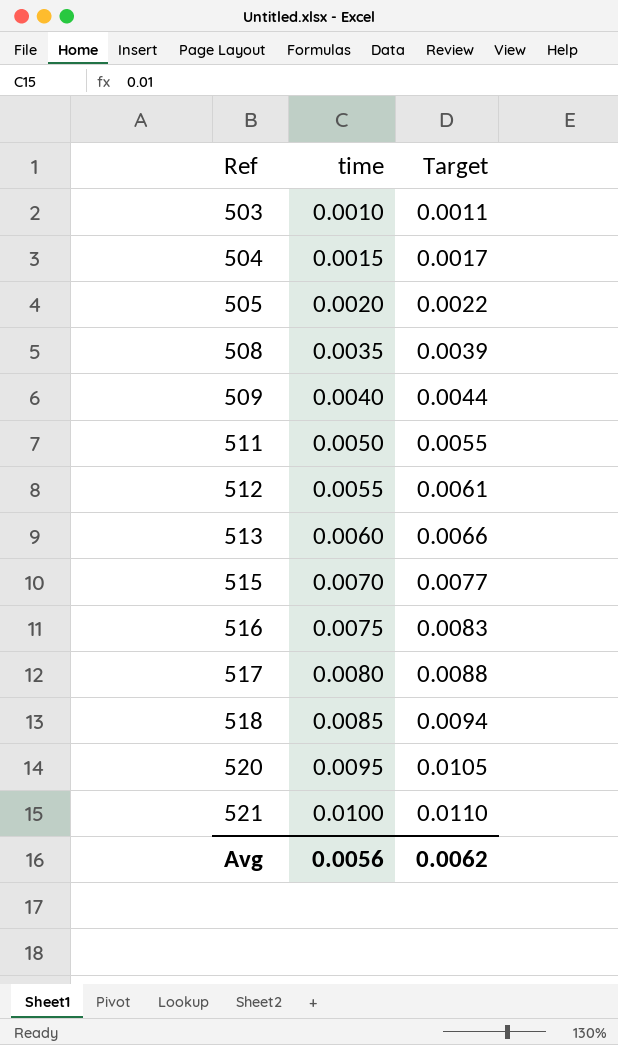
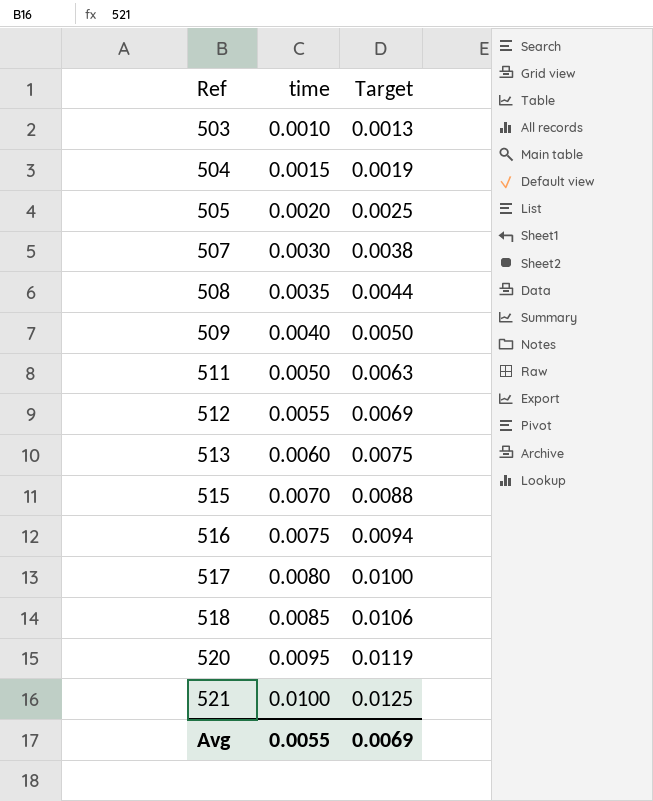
column Target | formula: [time] * 1.1 -> [time] * 1.25
row 507: none -> 0.0030 | 0.0038
Avg | time: 0.0056 -> 0.0055
Avg | Target: 0.0062 -> 0.0069

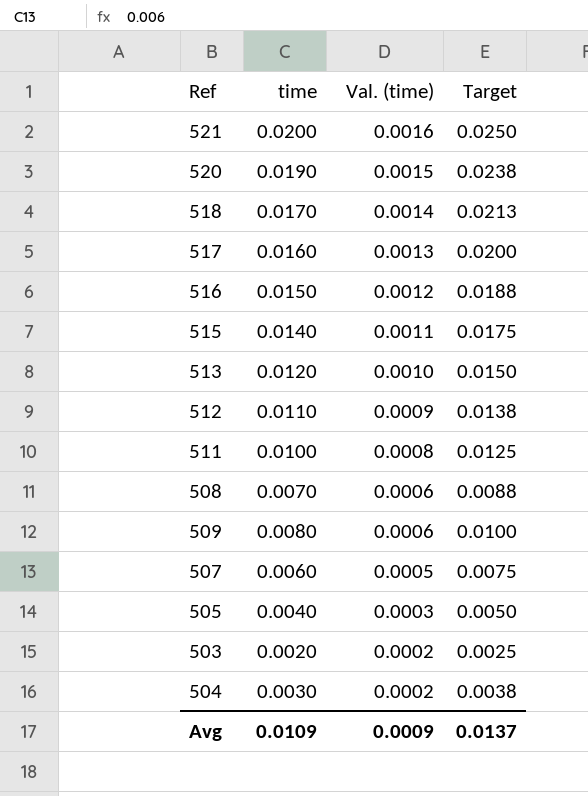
row order: Ref ascending -> Val. (time) descending
column Val. (time) | formula: none -> [time] * 0.08
521 | time: 0.0100 -> 0.0200
521 | Target: 0.0125 -> 0.0250
520 | time: 0.0095 -> 0.0190
520 | Target: 0.0119 -> 0.0238
518 | time: 0.0085 -> 0.0170
518 | Target: 0.0106 -> 0.0213
517 | time: 0.0080 -> 0.0160
517 | Target: 0.0100 -> 0.0200
516 | time: 0.0075 -> 0.0150
516 | Target: 0.0094 -> 0.0188
515 | time: 0.0070 -> 0.0140
515 | Target: 0.0088 -> 0.0175
513 | time: 0.0060 -> 0.0120
513 | Target: 0.0075 -> 0.0150
512 | time: 0.0055 -> 0.0110
512 | Target: 0.0069 -> 0.0138
511 | time: 0.0050 -> 0.0100
511 | Target: 0.0063 -> 0.0125
508 | time: 0.0035 -> 0.0070
508 | Target: 0.0044 -> 0.0088
509 | time: 0.0040 -> 0.0080
509 | Target: 0.0050 -> 0.0100
507 | time: 0.0030 -> 0.0060
507 | Target: 0.0038 -> 0.0075
505 | time: 0.0020 -> 0.0040
505 | Target: 0.0025 -> 0.0050
503 | time: 0.0010 -> 0.0020
503 | Target: 0.0013 -> 0.0025
504 | time: 0.0015 -> 0.0030
504 | Target: 0.0019 -> 0.0038
Avg | time: 0.0055 -> 0.0109
Avg | Target: 0.0069 -> 0.0137

